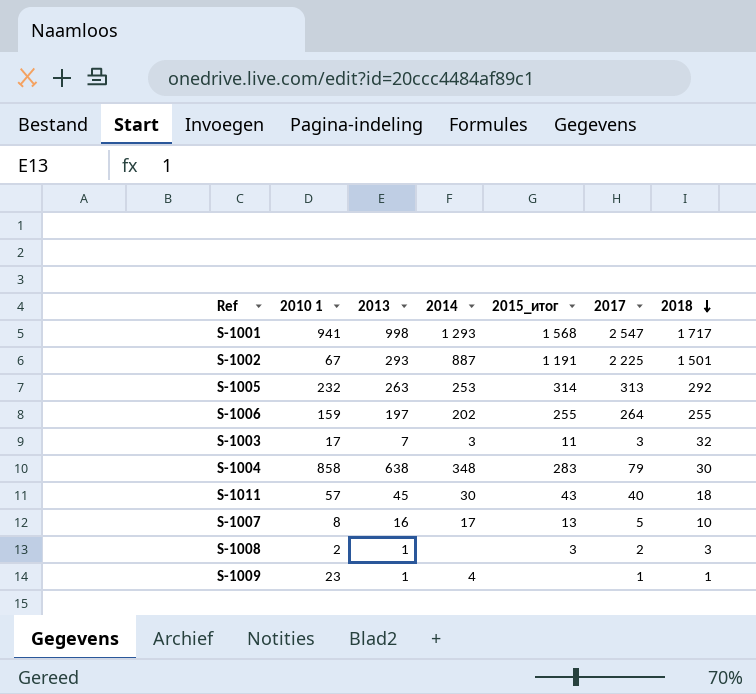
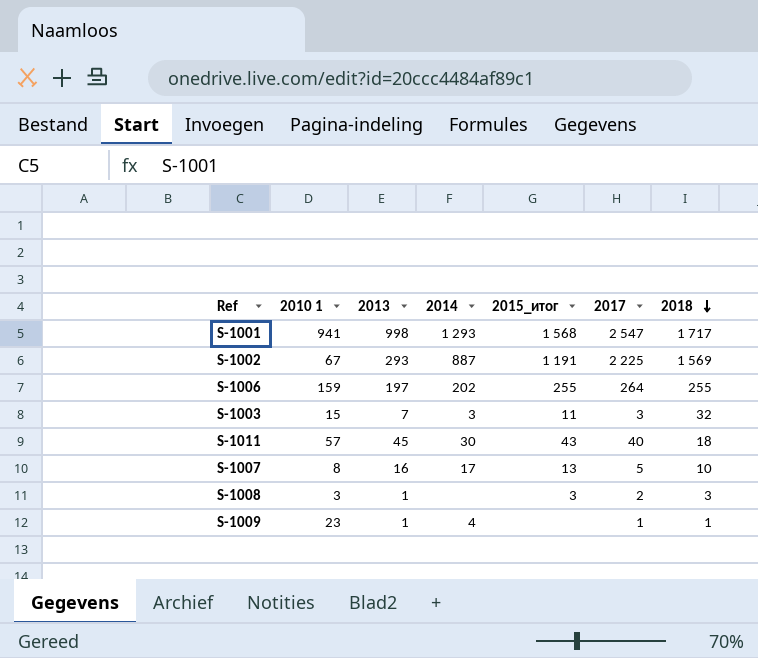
row S-1005: 232 | 263 | 253 | 314 | 313 | 292 -> none
row S-1004: 858 | 638 | 348 | 283 | 79 | 30 -> none
S-1002 | 2018: 1 501 -> 1 569
S-1003 | 2010 1: 17 -> 15
S-1008 | 2010 1: 2 -> 3

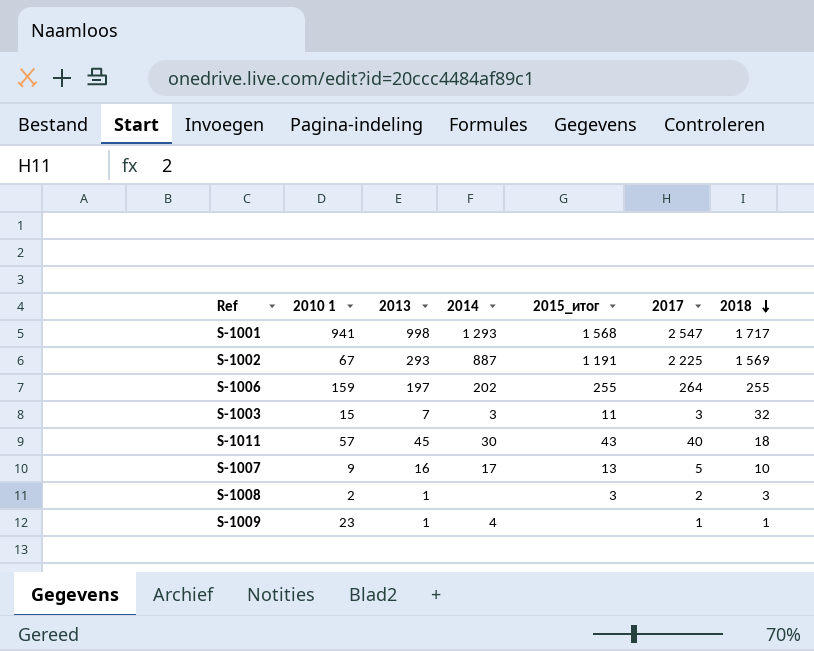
S-1007 | 2010 1: 8 -> 9
S-1008 | 2010 1: 3 -> 2

